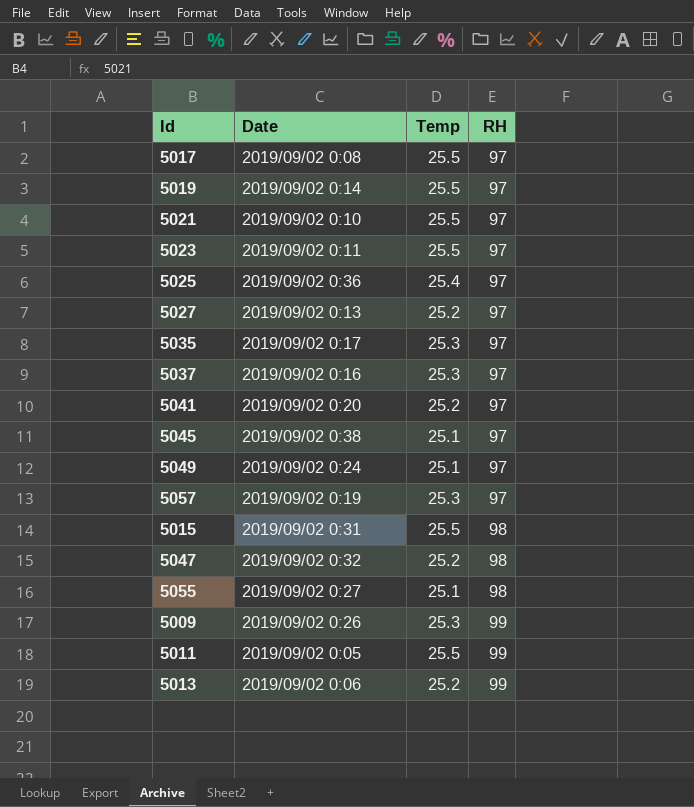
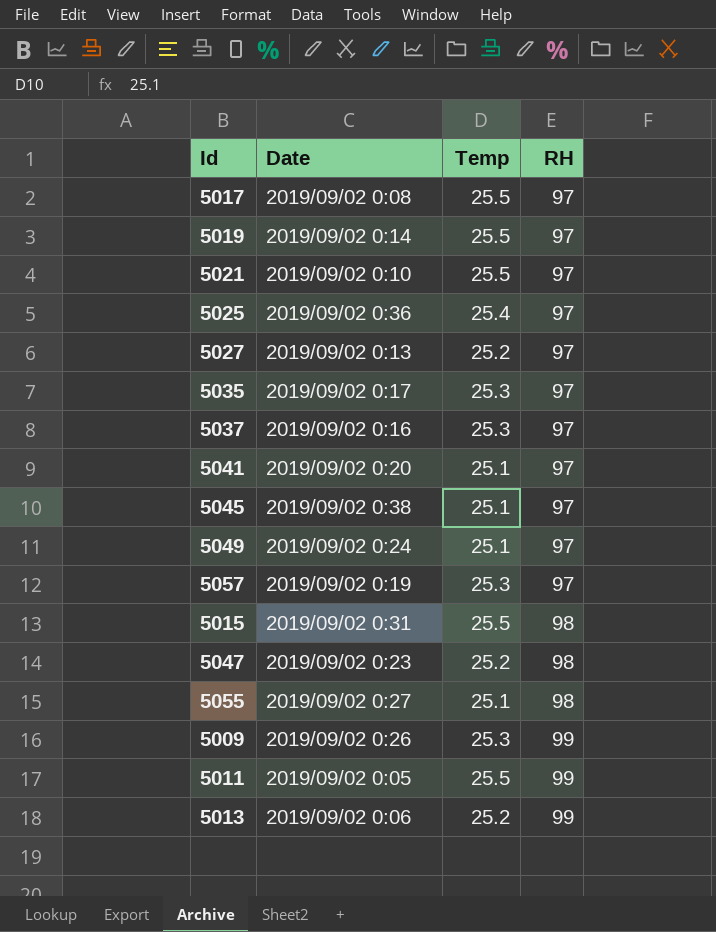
row 5023: 2019/09/02 0:11 | 25.5 | 97 -> none
5041 | Temp: 25.2 -> 25.1
5047 | Date: 2019/09/02 0:32 -> 2019/09/02 0:23

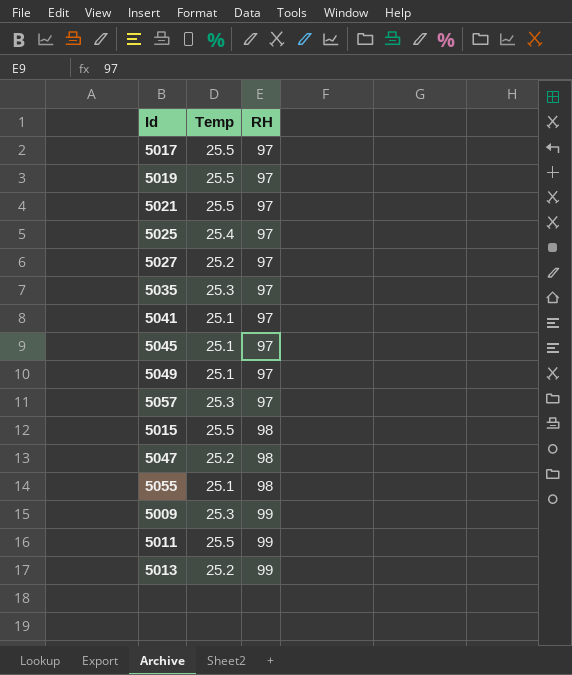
column Date | position: 2 -> none
row 5037: 2019/09/02 0:16 | 25.3 | 97 -> none

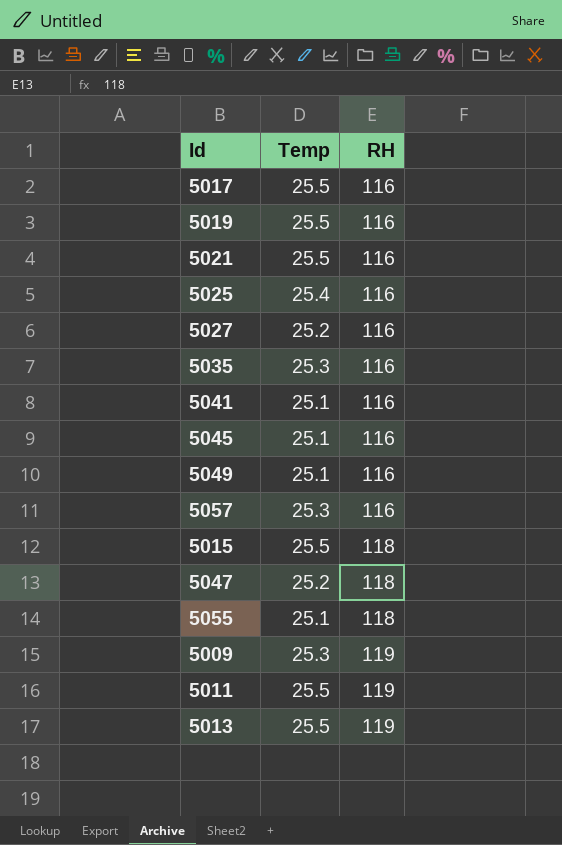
5017 | RH: 97 -> 116
5019 | RH: 97 -> 116
5021 | RH: 97 -> 116
5025 | RH: 97 -> 116
5027 | RH: 97 -> 116
5035 | RH: 97 -> 116
5041 | RH: 97 -> 116
5045 | RH: 97 -> 116
5049 | RH: 97 -> 116
5057 | RH: 97 -> 116
5015 | RH: 98 -> 118
5047 | RH: 98 -> 118
5055 | RH: 98 -> 118
5009 | RH: 99 -> 119
5011 | RH: 99 -> 119
5013 | Temp: 25.2 -> 25.5
5013 | RH: 99 -> 119

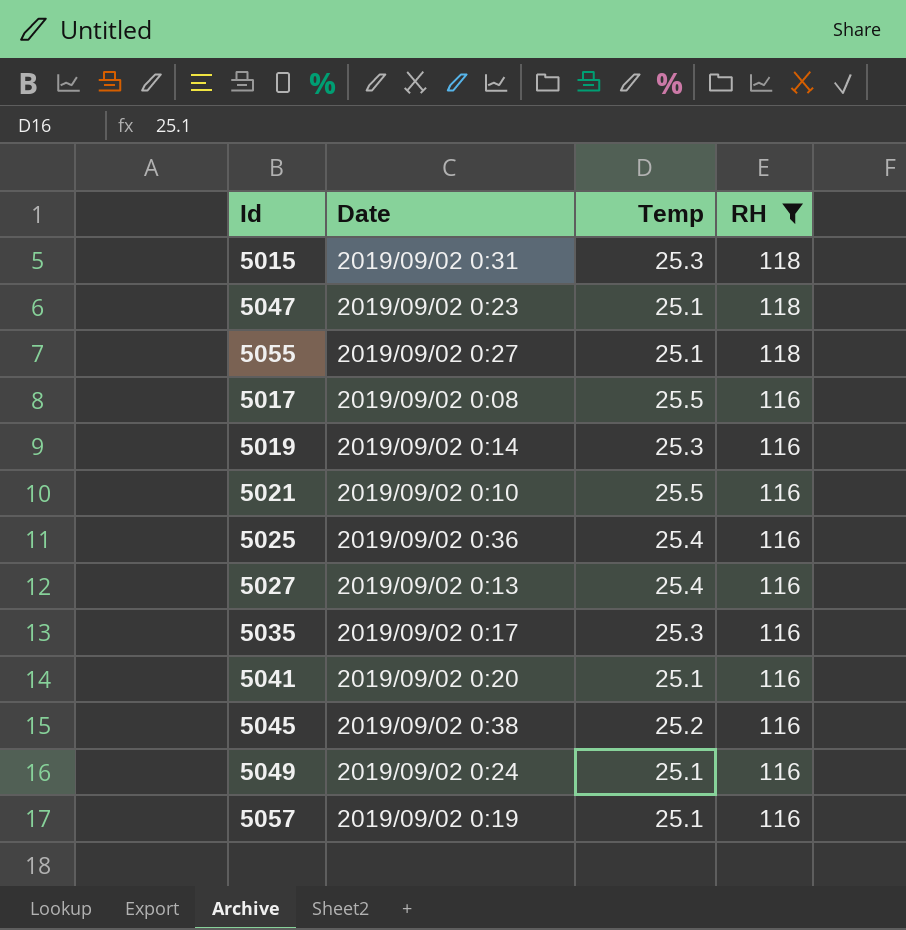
filter: none -> RH != 119
row order: RH ascending -> RH descending
column Date | position: none -> 2
5015 | Temp: 25.5 -> 25.3
5047 | Temp: 25.2 -> 25.1
5019 | Temp: 25.5 -> 25.3
5027 | Temp: 25.2 -> 25.4
5045 | Temp: 25.1 -> 25.2
5057 | Temp: 25.3 -> 25.1

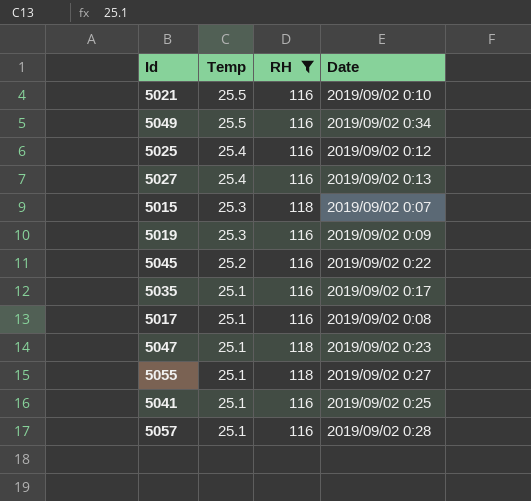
row order: RH descending -> Temp descending
column Date | position: 2 -> 4
5049 | Temp: 25.1 -> 25.5
5049 | Date: 2019/09/02 0:24 -> 2019/09/02 0:34
5025 | Date: 2019/09/02 0:36 -> 2019/09/02 0:12
5015 | Date: 2019/09/02 0:31 -> 2019/09/02 0:07
5019 | Date: 2019/09/02 0:14 -> 2019/09/02 0:09
5045 | Date: 2019/09/02 0:38 -> 2019/09/02 0:22
5035 | Temp: 25.3 -> 25.1
5017 | Temp: 25.5 -> 25.1
5041 | Date: 2019/09/02 0:20 -> 2019/09/02 0:25
5057 | Date: 2019/09/02 0:19 -> 2019/09/02 0:28

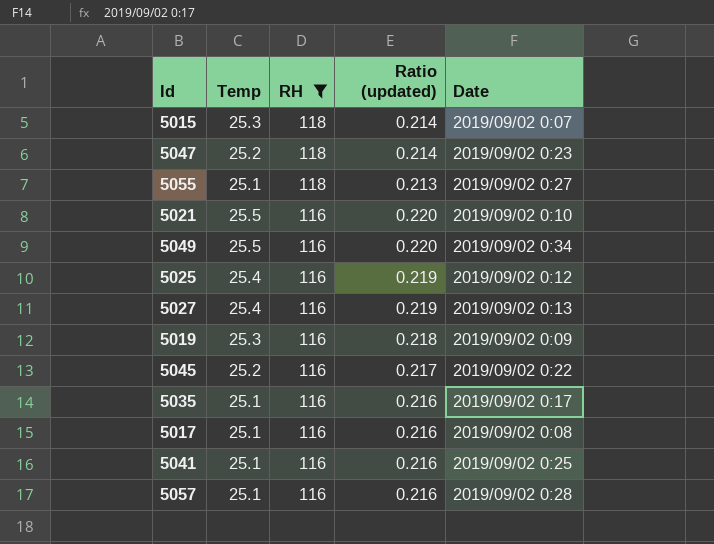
row order: Temp descending -> RH descending
column Ratio (updated) | formula: none -> [Temp] / [RH]
5047 | Temp: 25.1 -> 25.2

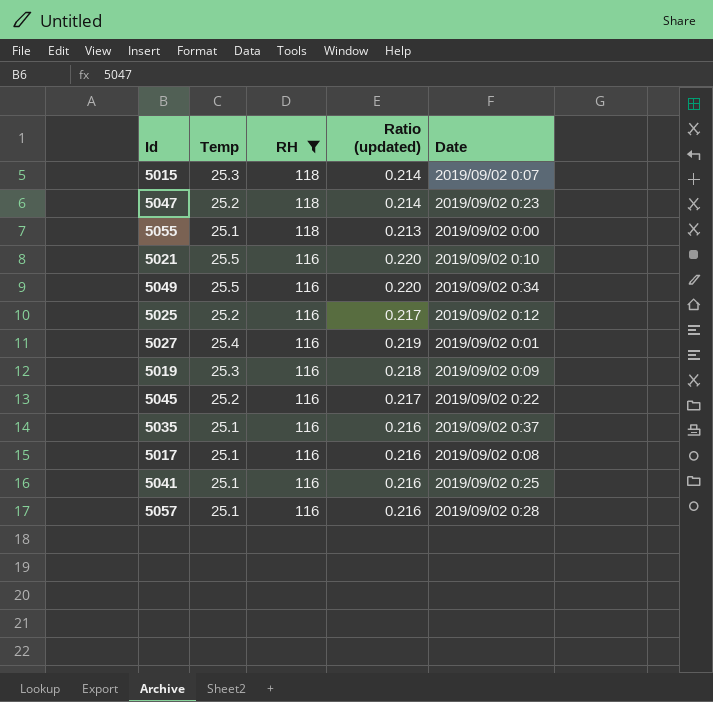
5055 | Date: 2019/09/02 0:27 -> 2019/09/02 0:00
5025 | Temp: 25.4 -> 25.2
5025 | Ratio (updated): 0.219 -> 0.217
5027 | Date: 2019/09/02 0:13 -> 2019/09/02 0:01
5035 | Date: 2019/09/02 0:17 -> 2019/09/02 0:37

